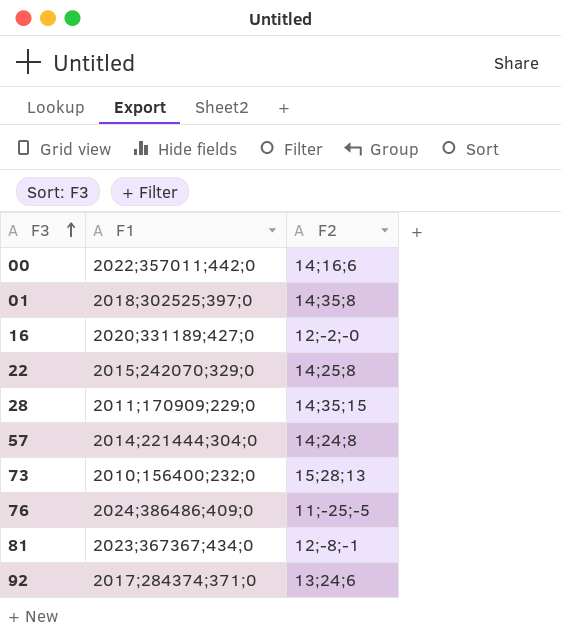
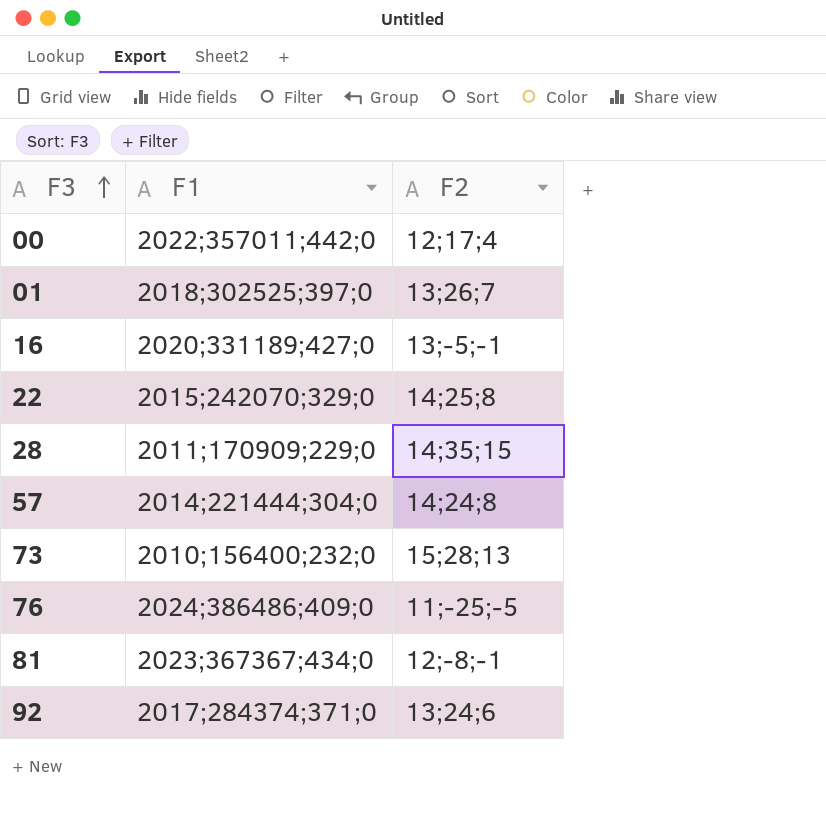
00 | F2: 14;16;6 -> 12;17;4
01 | F2: 14;35;8 -> 13;26;7
16 | F2: 12;-2;-0 -> 13;-5;-1

